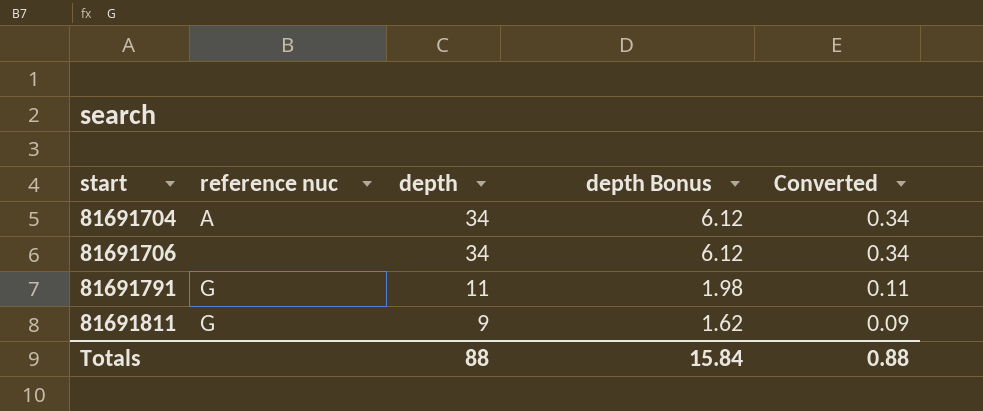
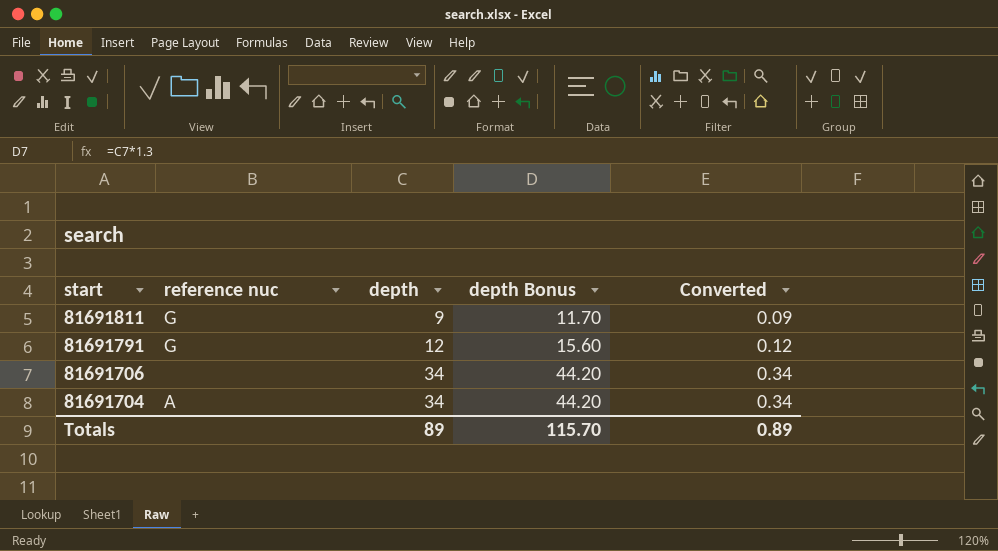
row order: start ascending -> start descending
column depth Bonus | formula: [depth] * 0.18 -> [depth] * 1.3
81691791 | depth: 11 -> 12
81691791 | Converted: 0.11 -> 0.12
Totals | depth: 88 -> 89
Totals | depth Bonus: 15.84 -> 115.70
Totals | Converted: 0.88 -> 0.89

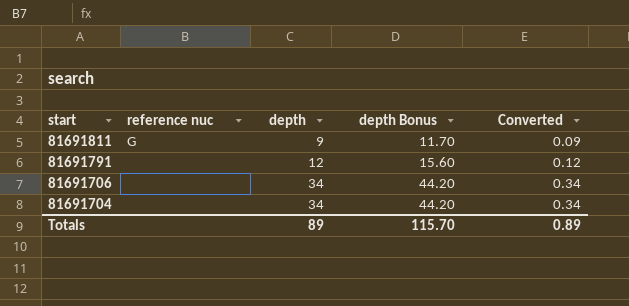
81691791 | reference nuc: G -> none
81691704 | reference nuc: A -> none

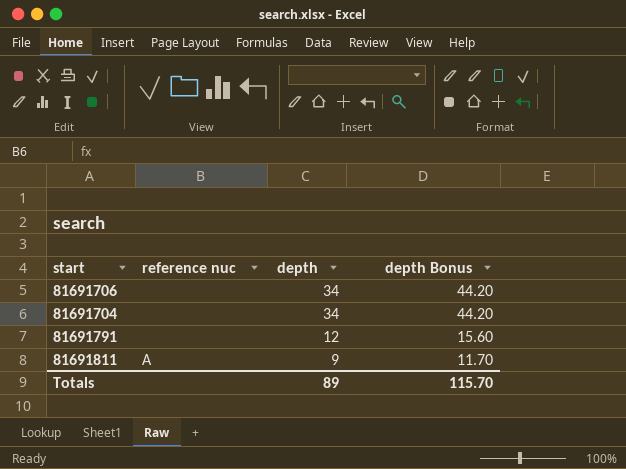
row order: start descending -> depth descending
column Converted | formula: [depth] * 0.01 -> none
81691811 | reference nuc: G -> A

